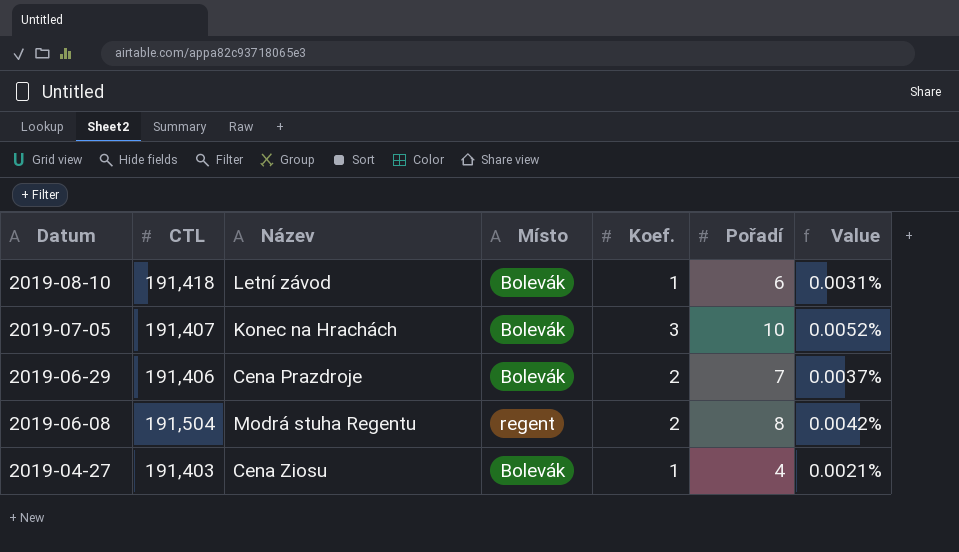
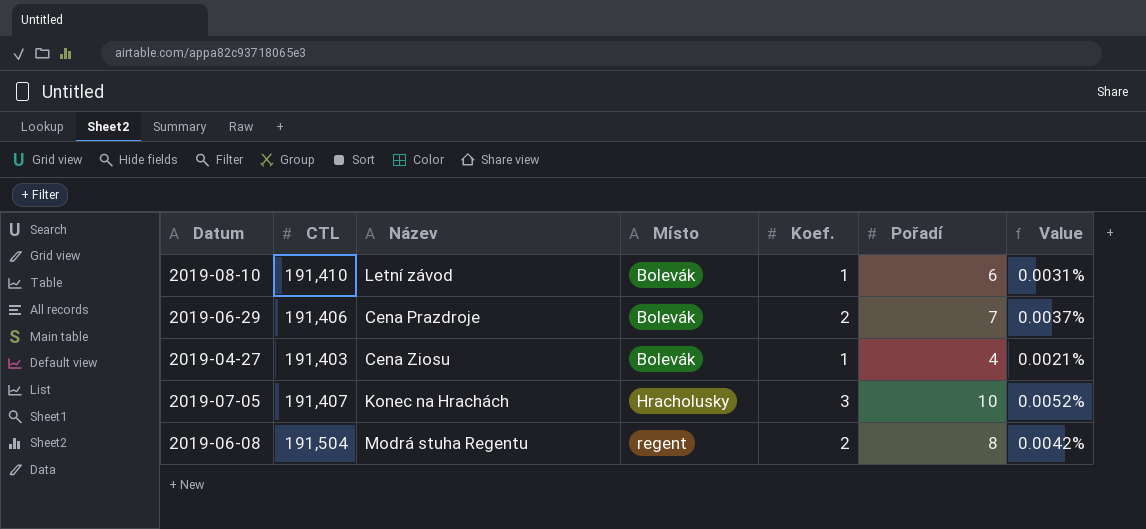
row order: Datum descending -> Místo ascending
2019-08-10 | CTL: 191,418 -> 191,410
2019-07-05 | Místo: Bolevák -> Hracholusky

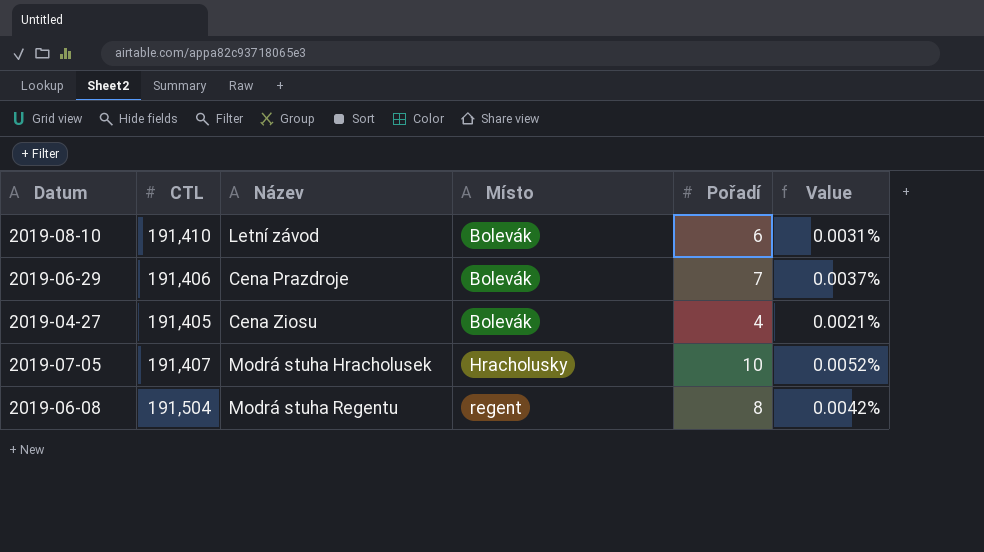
column Koef. | position: 5 -> none
2019-04-27 | CTL: 191,403 -> 191,405
2019-07-05 | Název: Konec na Hrachách -> Modrá stuha Hracholusek

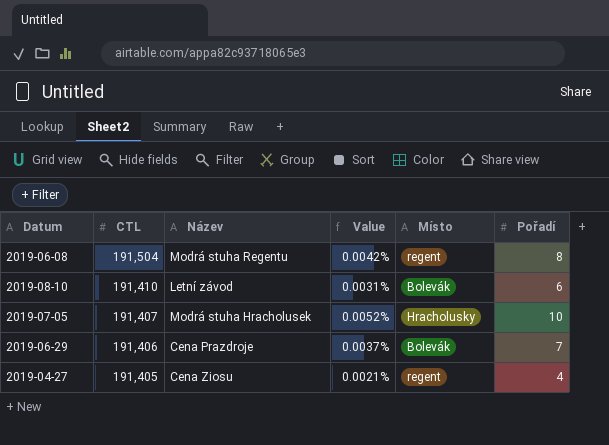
row order: Místo ascending -> CTL descending
column Value | position: 6 -> 4
2019-04-27 | Místo: Bolevák -> regent

